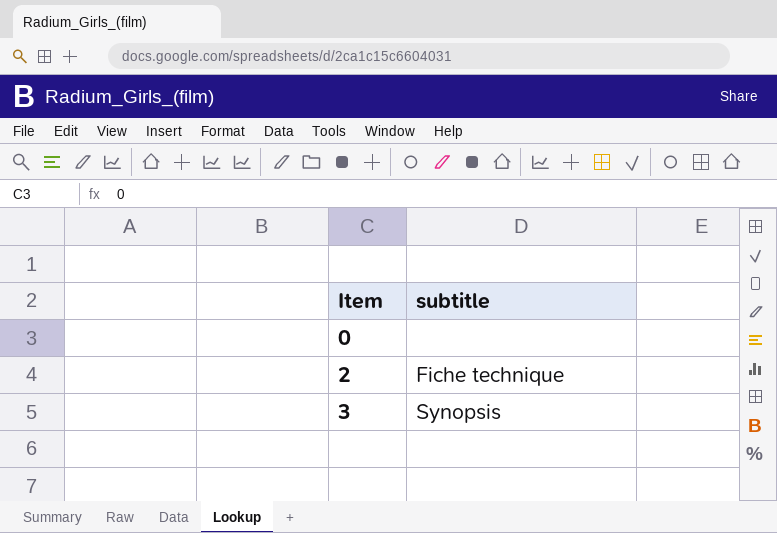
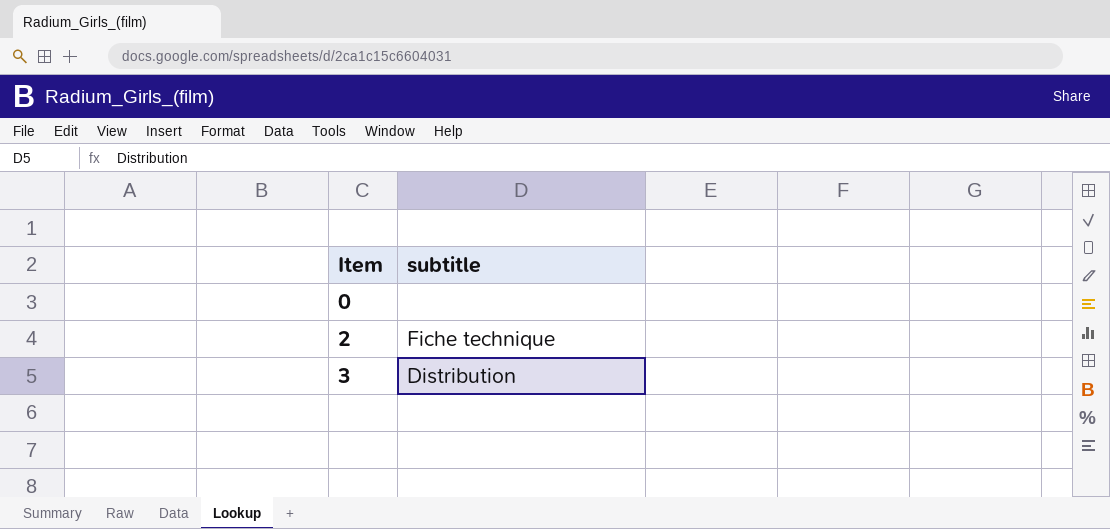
3 | subtitle: Synopsis -> Distribution

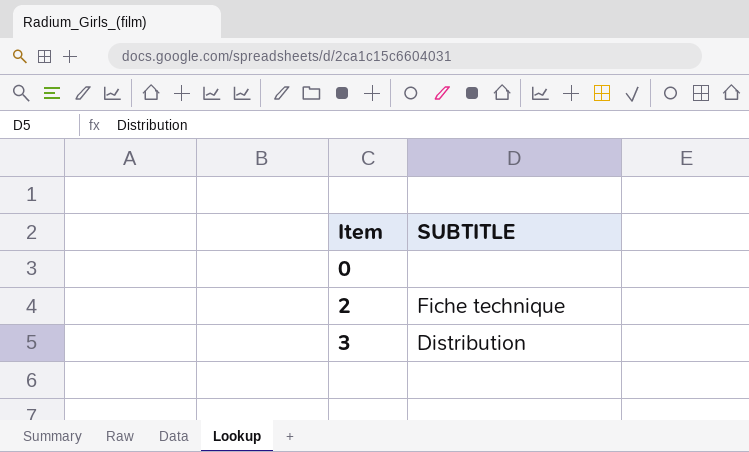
column name: subtitle -> SUBTITLE

